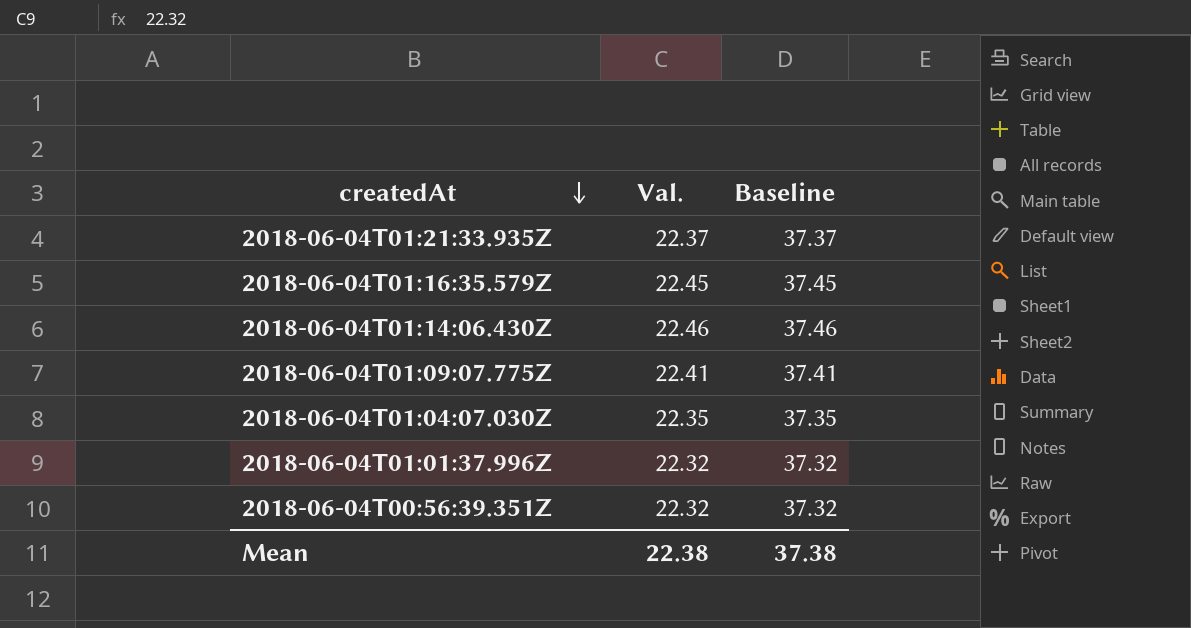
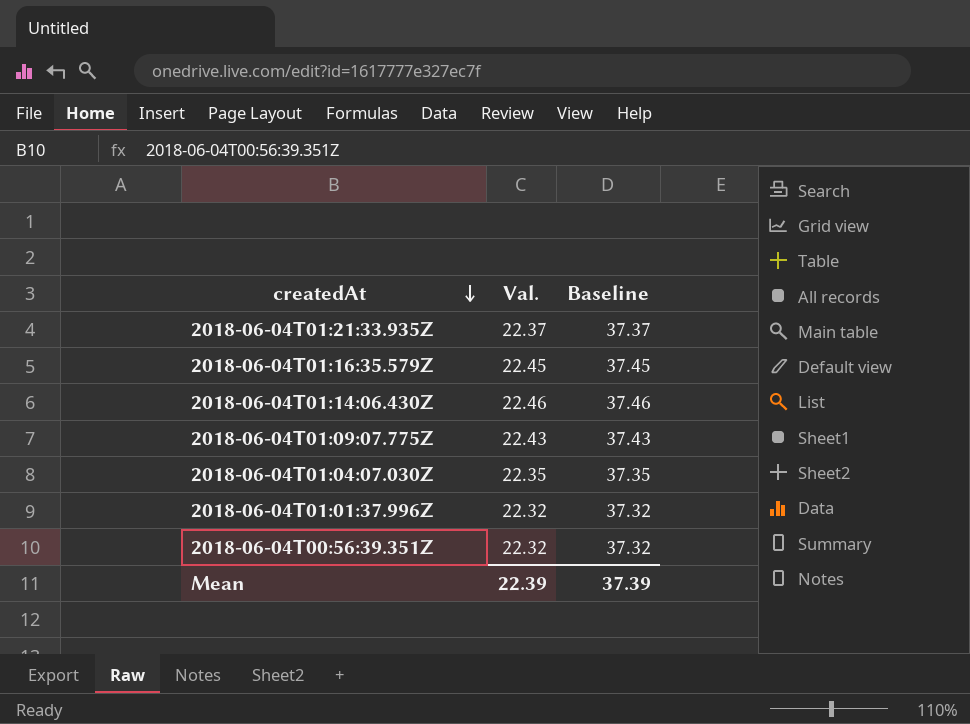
2018-06-04T01:09:07.775Z | Val.: 22.41 -> 22.43
2018-06-04T01:09:07.775Z | Baseline: 37.41 -> 37.43
Mean | Val.: 22.38 -> 22.39
Mean | Baseline: 37.38 -> 37.39

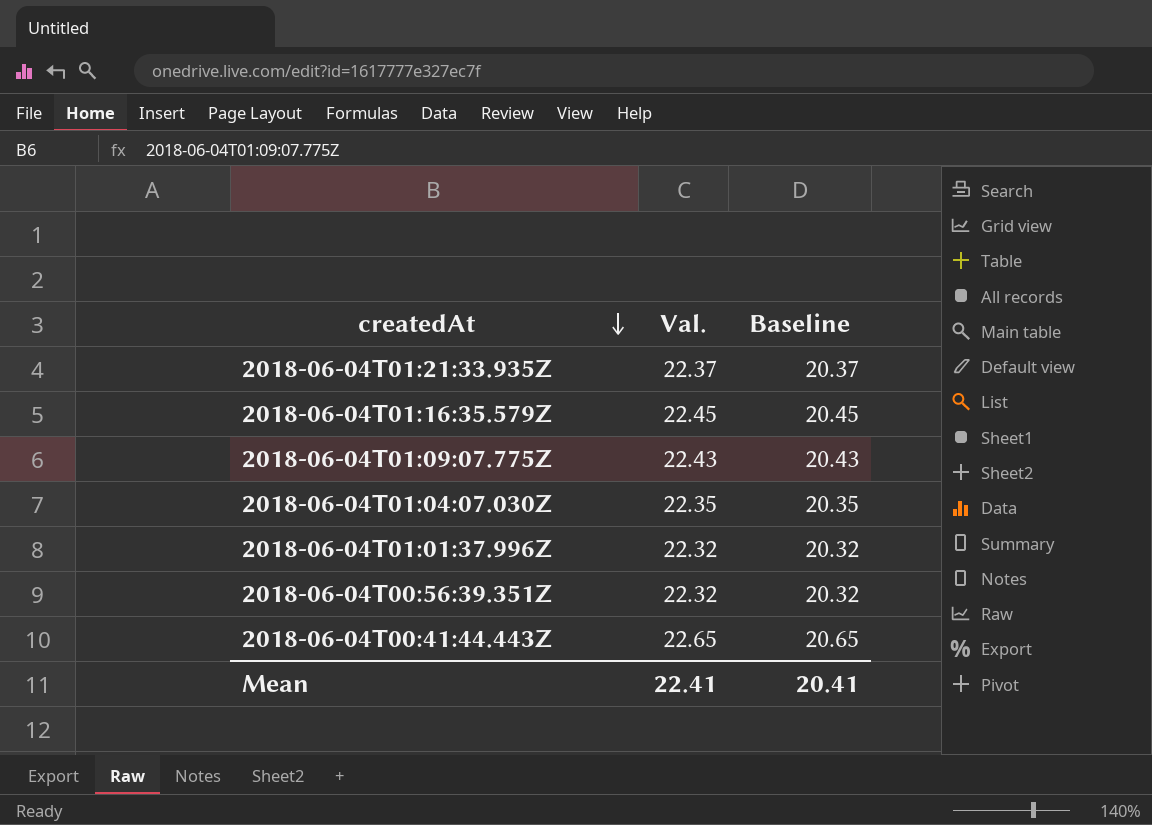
column Baseline | formula: [Val.] + 15 -> [Val.] - 2
row 2018-06-04T01:14:06.430Z: 22.46 | 37.46 -> none
row 2018-06-04T00:41:44.443Z: none -> 22.65 | 20.65
Mean | Val.: 22.39 -> 22.41
Mean | Baseline: 37.39 -> 20.41

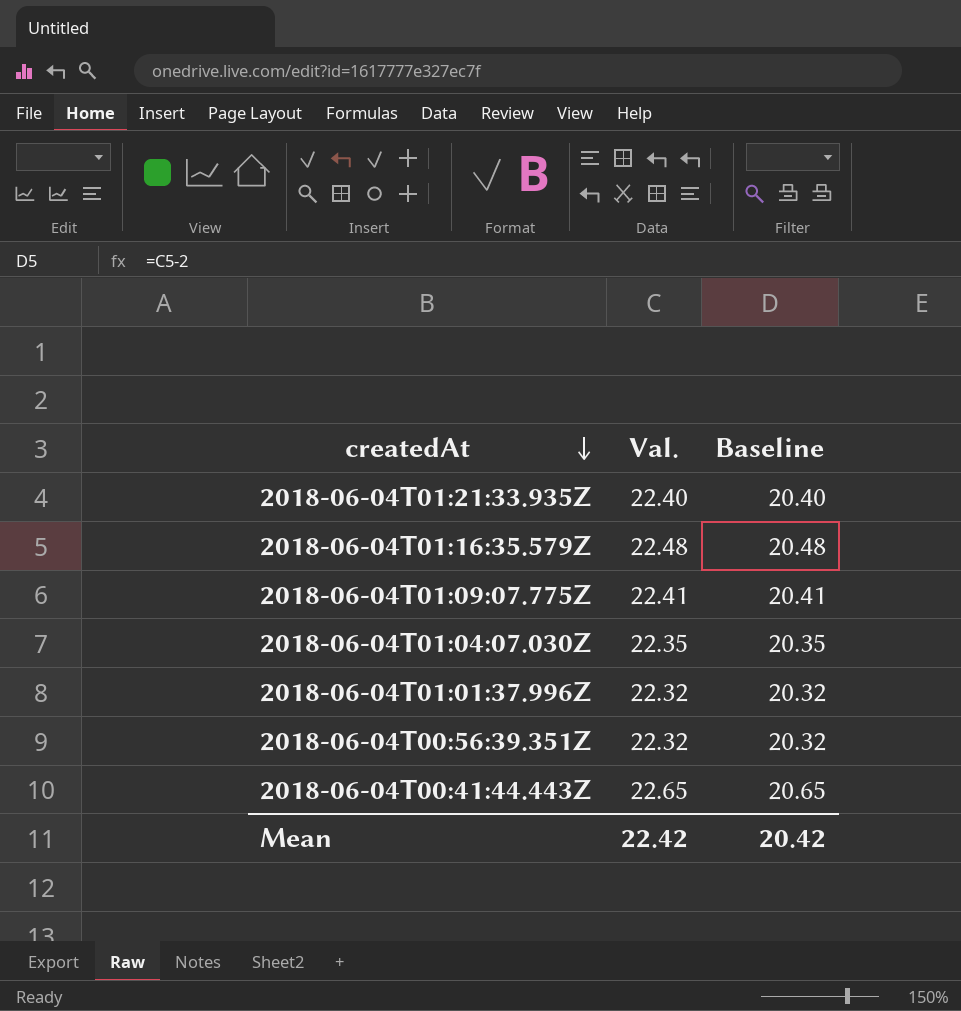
2018-06-04T01:21:33.935Z | Val.: 22.37 -> 22.40
2018-06-04T01:21:33.935Z | Baseline: 20.37 -> 20.40
2018-06-04T01:16:35.579Z | Val.: 22.45 -> 22.48
2018-06-04T01:16:35.579Z | Baseline: 20.45 -> 20.48
2018-06-04T01:09:07.775Z | Val.: 22.43 -> 22.41
2018-06-04T01:09:07.775Z | Baseline: 20.43 -> 20.41
Mean | Val.: 22.41 -> 22.42
Mean | Baseline: 20.41 -> 20.42

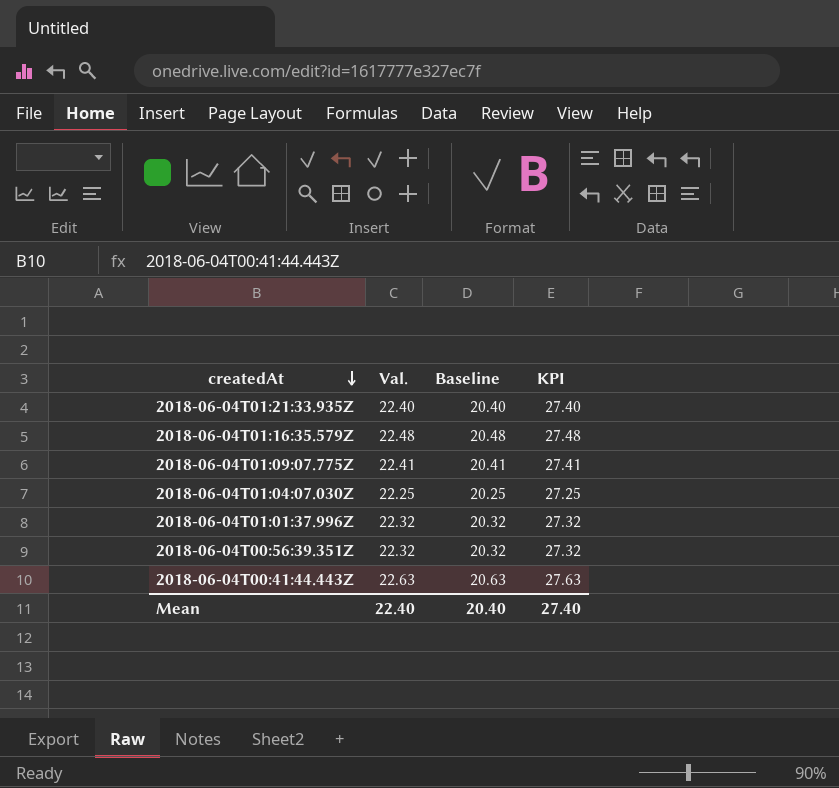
column KPI | formula: none -> [Val.] + 5
2018-06-04T01:04:07.030Z | Val.: 22.35 -> 22.25
2018-06-04T01:04:07.030Z | Baseline: 20.35 -> 20.25
2018-06-04T00:41:44.443Z | Val.: 22.65 -> 22.63
2018-06-04T00:41:44.443Z | Baseline: 20.65 -> 20.63
Mean | Val.: 22.42 -> 22.40
Mean | Baseline: 20.42 -> 20.40

